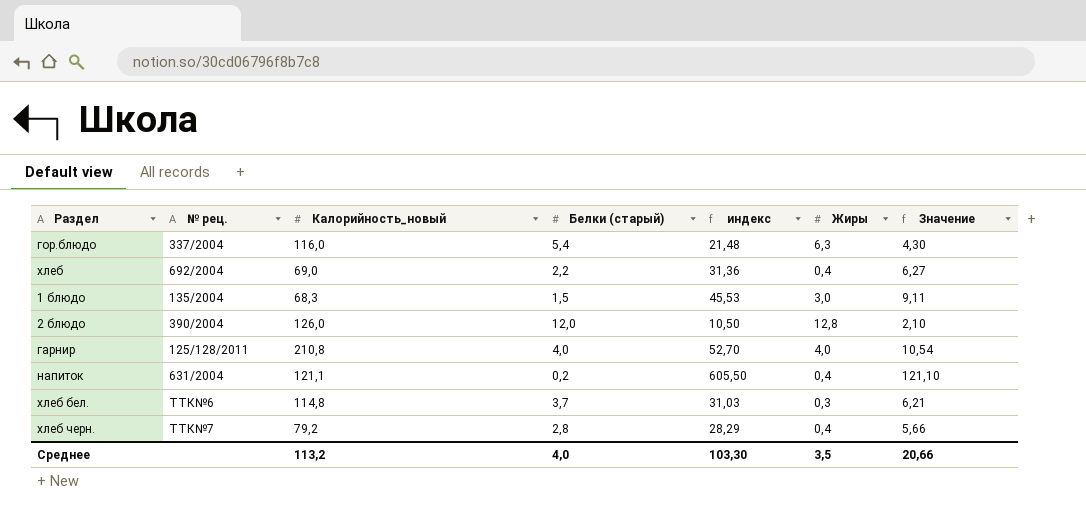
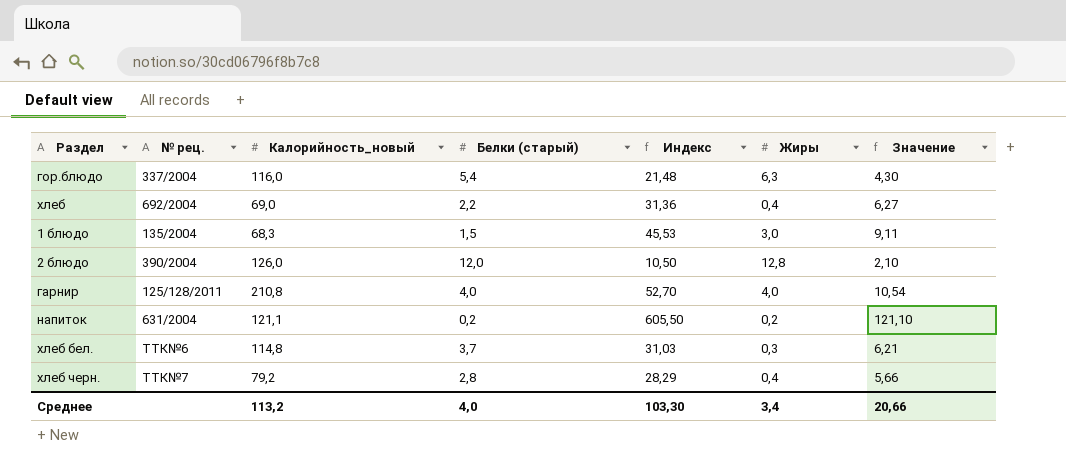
column name: индекс -> Индекс
напиток | Жиры: 0,4 -> 0,2
Среднее | Жиры: 3,5 -> 3,4

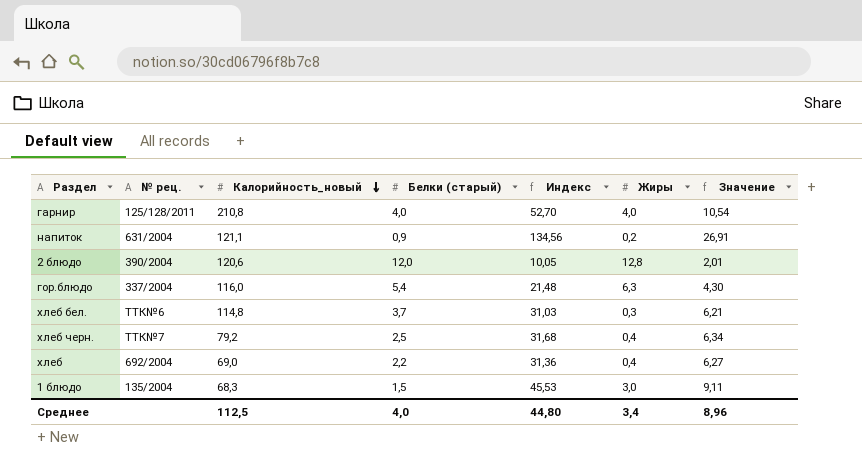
row order: none -> Калорийность_новый descending
напиток | Белки (старый): 0,2 -> 0,9
напиток | Индекс: 605,50 -> 134,56
напиток | Значение: 121,10 -> 26,91
2 блюдо | Калорийность_новый: 126,0 -> 120,6
2 блюдо | Индекс: 10,50 -> 10,05
2 блюдо | Значение: 2,10 -> 2,01
хлеб черн. | Белки (старый): 2,8 -> 2,5
хлеб черн. | Индекс: 28,29 -> 31,68
хлеб черн. | Значение: 5,66 -> 6,34
Среднее | Калорийность_новый: 113,2 -> 112,5
Среднее | Индекс: 103,30 -> 44,80
Среднее | Значение: 20,66 -> 8,96

